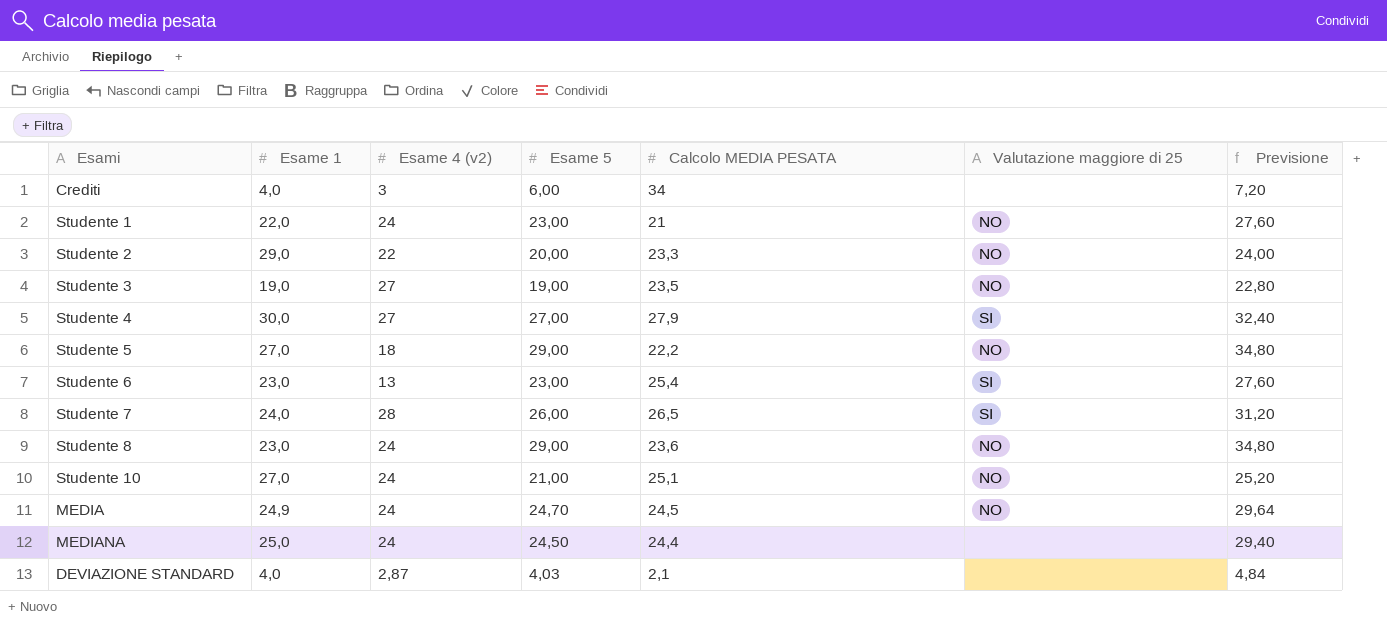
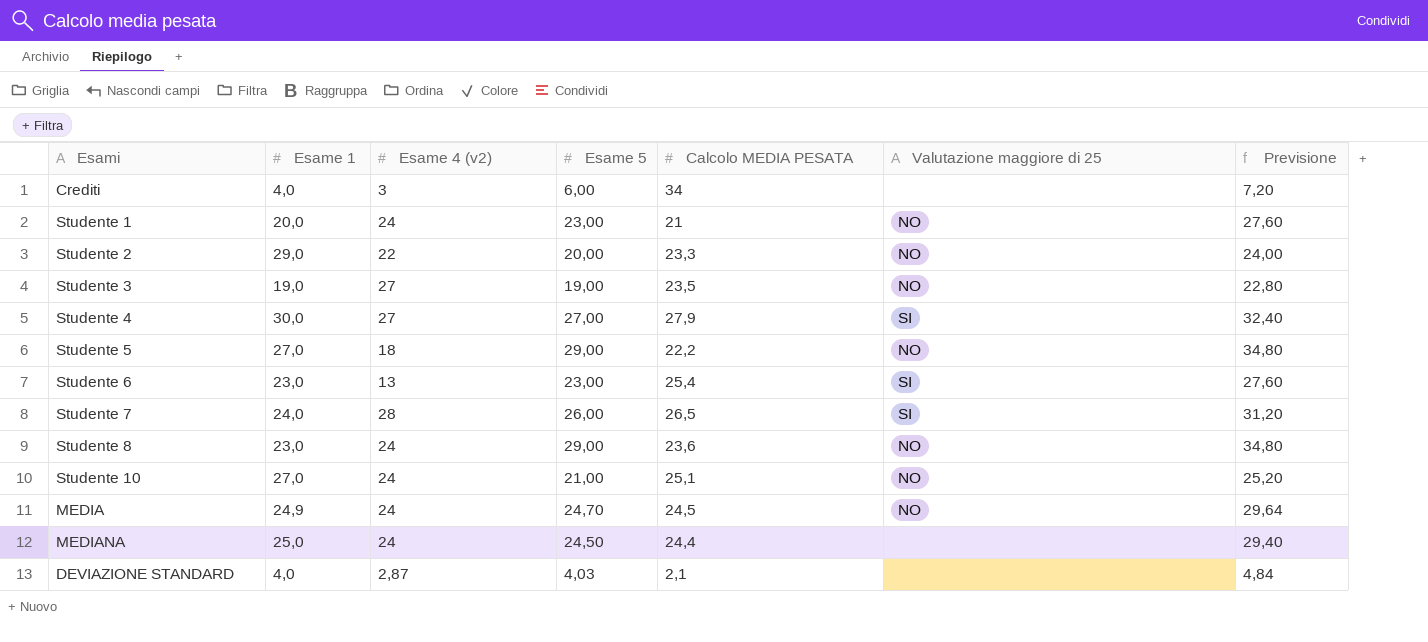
Studente 1 | Esame 1: 22,0 -> 20,0

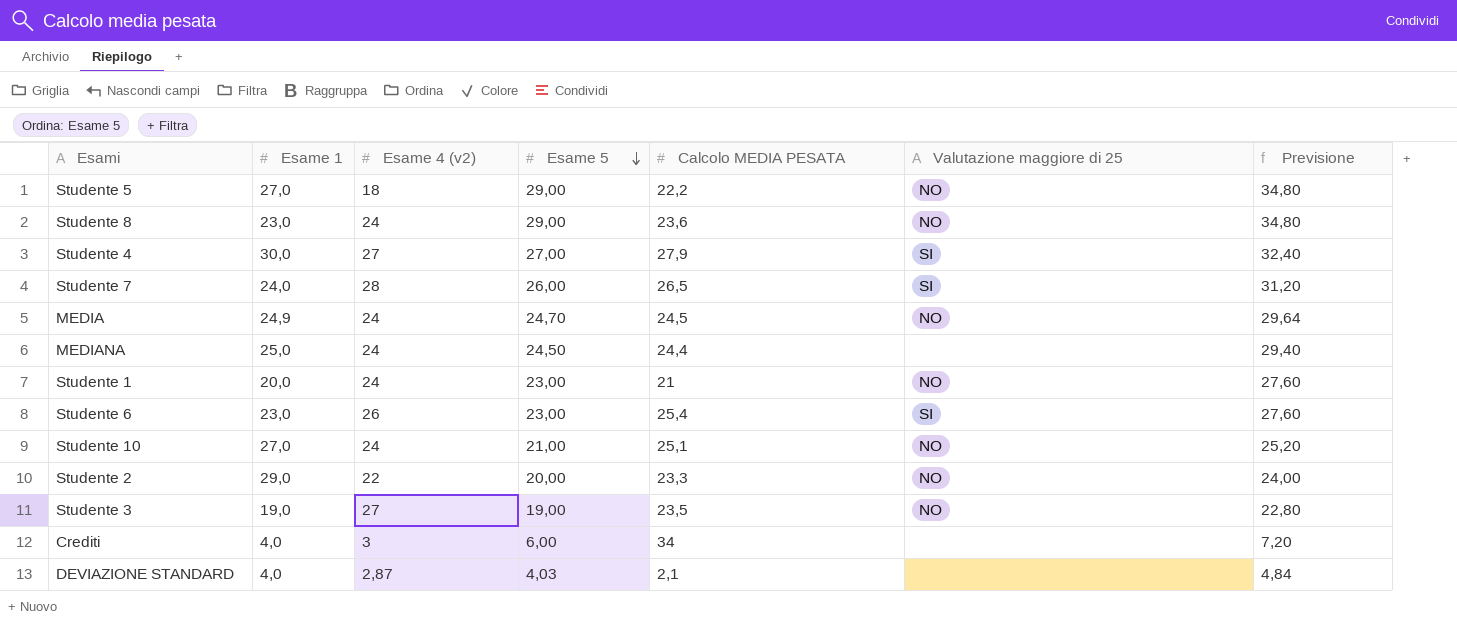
row order: none -> Esame 5 descending
Studente 6 | Esame 4 (v2): 13 -> 26

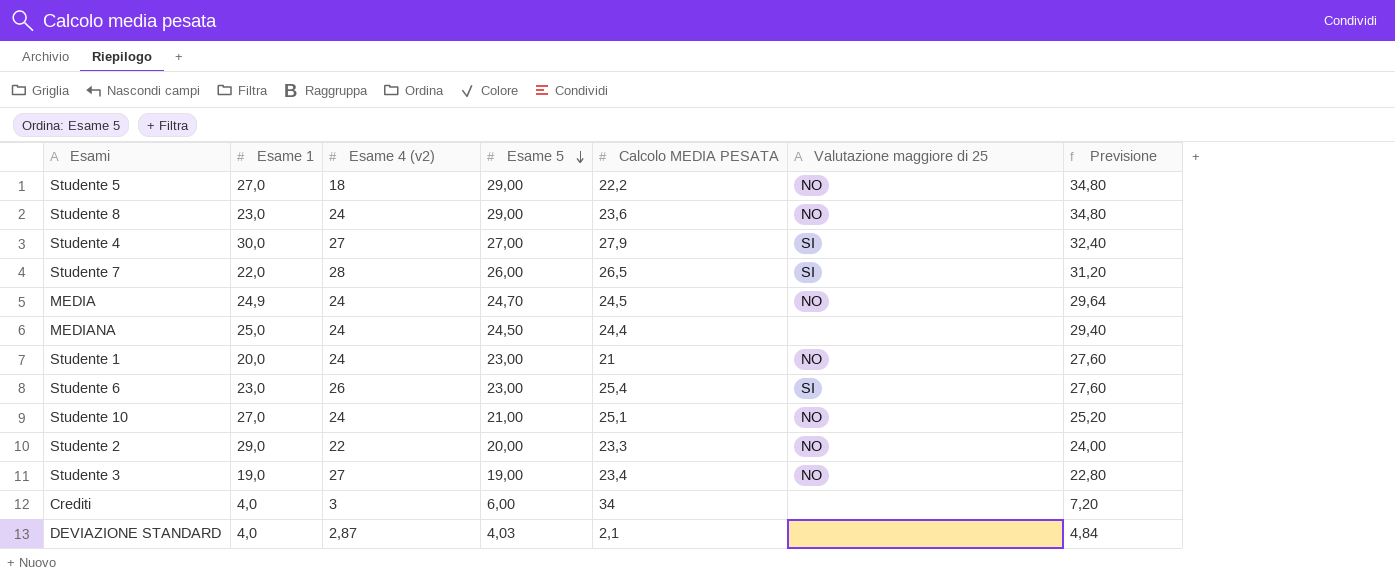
Studente 7 | Esame 1: 24,0 -> 22,0
Studente 3 | Calcolo MEDIA PESATA: 23,5 -> 23,4

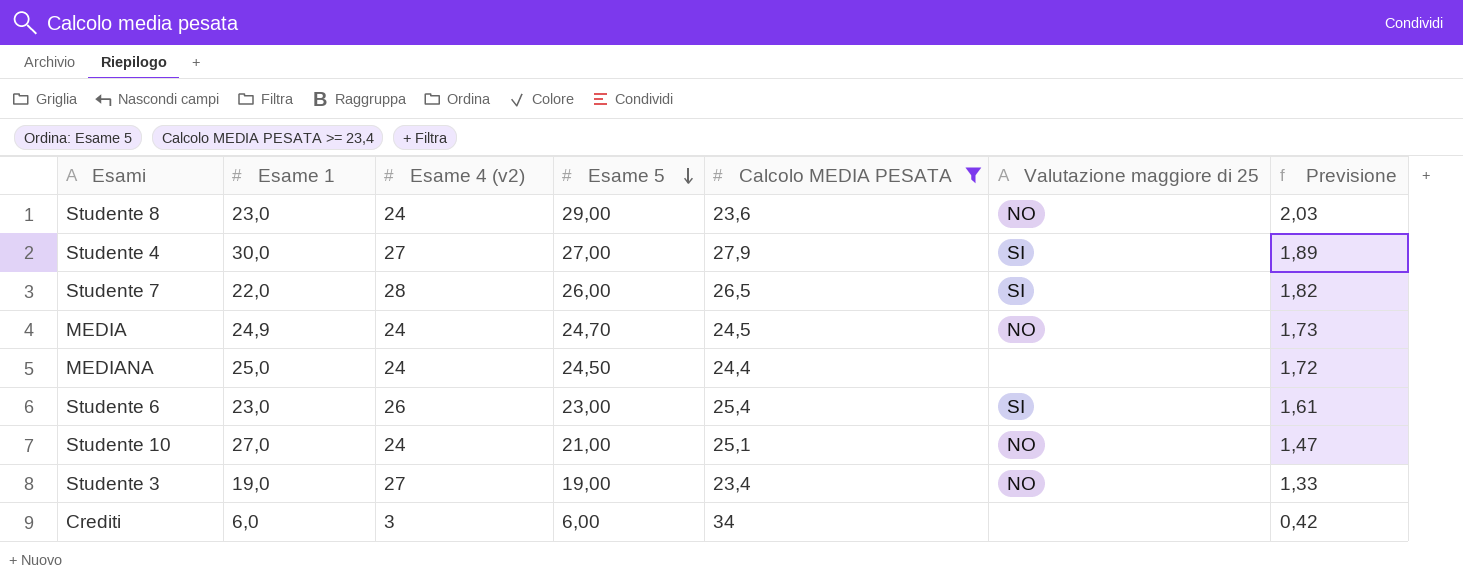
filter: none -> Calcolo MEDIA PESATA >= 23,4
column Previsione | formula: [Esame 5] * 1,2 -> [Esame 5] * 0,07
Crediti | Esame 1: 4,0 -> 6,0

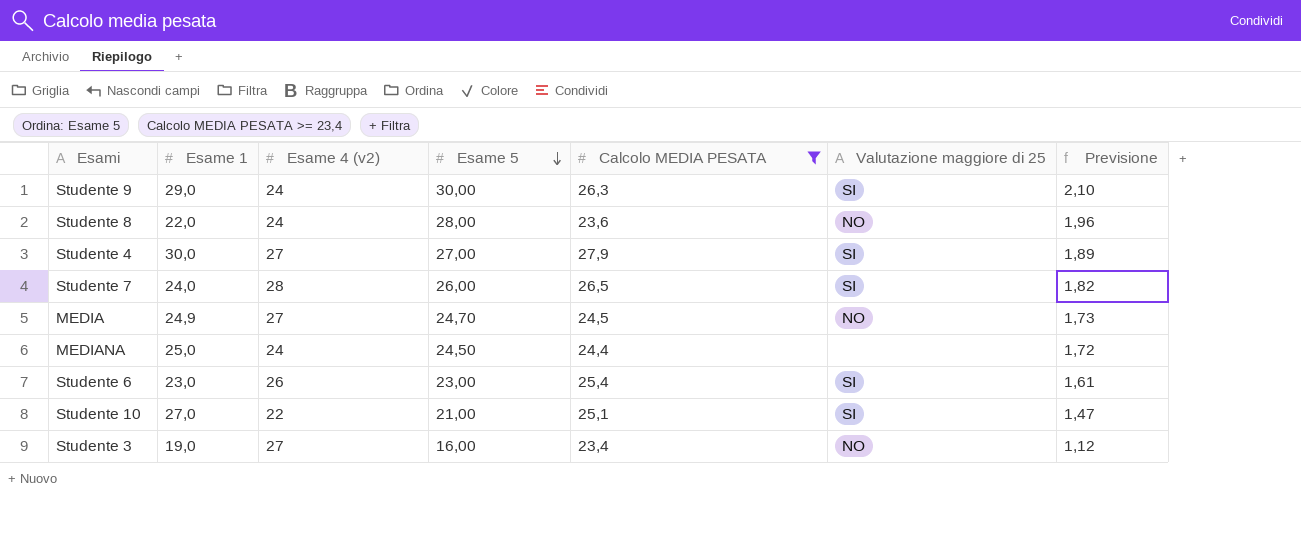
row Crediti: 6,0 | 3 | 6,00 | 34 | none | 0,42 -> none
row Studente 9: none -> 29,0 | 24 | 30,00 | 26,3 | SI | 2,10
Studente 8 | Esame 1: 23,0 -> 22,0
Studente 8 | Esame 5: 29,00 -> 28,00
Studente 8 | Previsione: 2,03 -> 1,96
Studente 7 | Esame 1: 22,0 -> 24,0
MEDIA | Esame 4 (v2): 24 -> 27
Studente 10 | Esame 4 (v2): 24 -> 22
Studente 10 | Valutazione maggiore di 25: NO -> SI
Studente 3 | Esame 5: 19,00 -> 16,00
Studente 3 | Previsione: 1,33 -> 1,12

